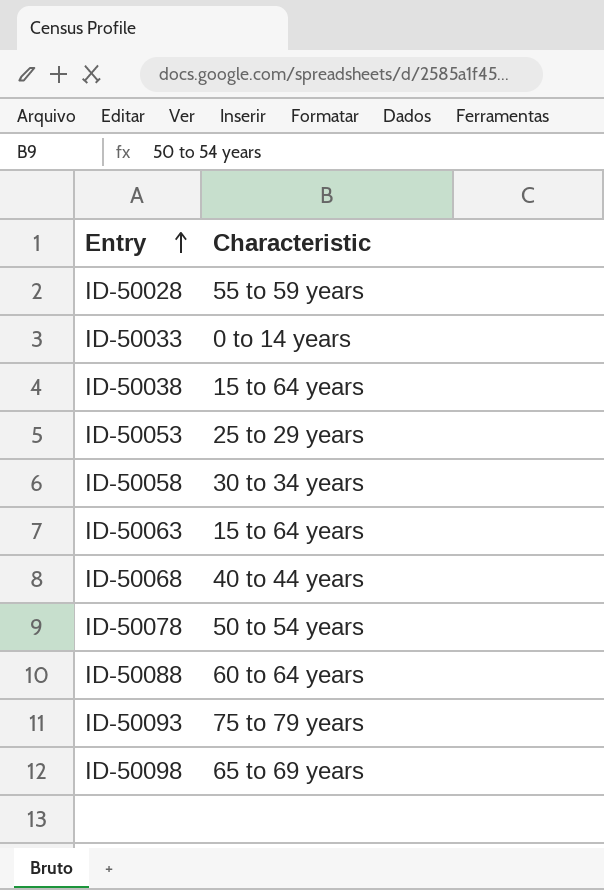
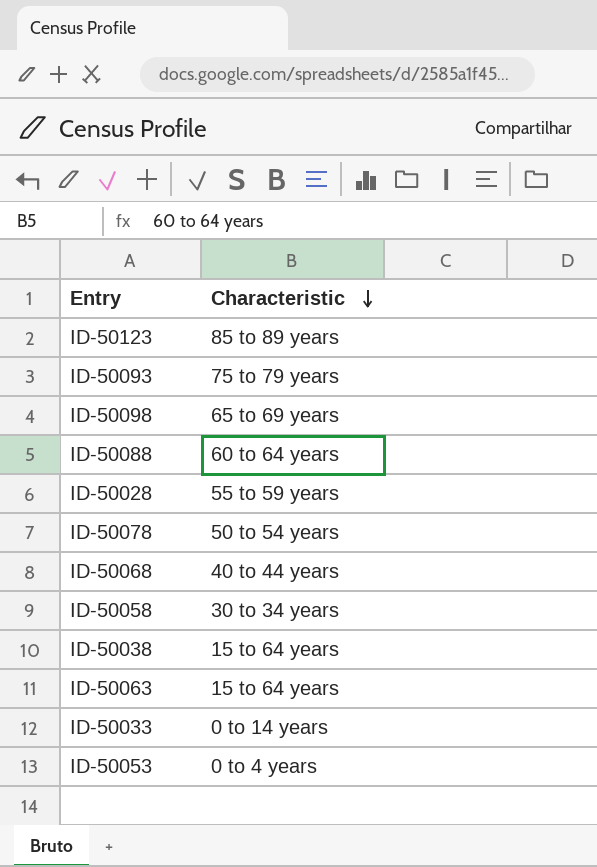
row order: Entry ascending -> Characteristic descending
row ID-50123: none -> 85 to 89 years
ID-50053 | Characteristic: 25 to 29 years -> 0 to 4 years

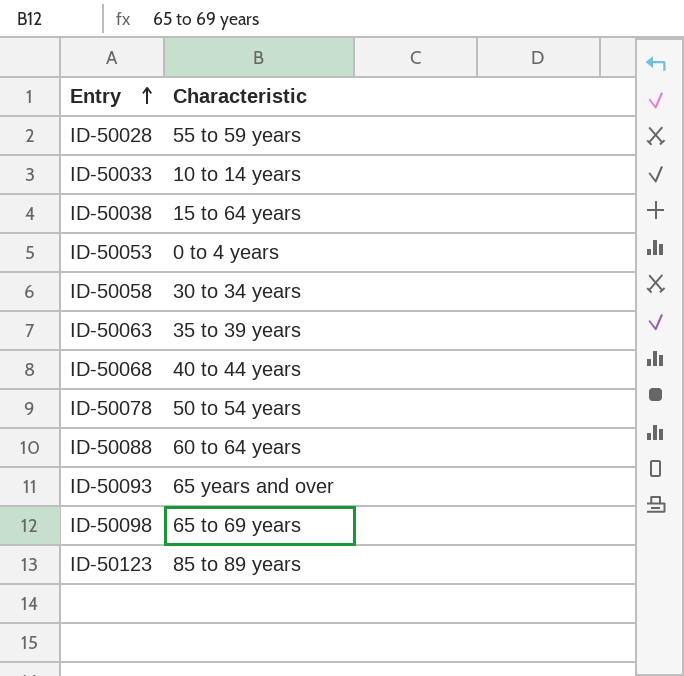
row order: Characteristic descending -> Entry ascending
ID-50033 | Characteristic: 0 to 14 years -> 10 to 14 years
ID-50063 | Characteristic: 15 to 64 years -> 35 to 39 years
ID-50093 | Characteristic: 75 to 79 years -> 65 years and over

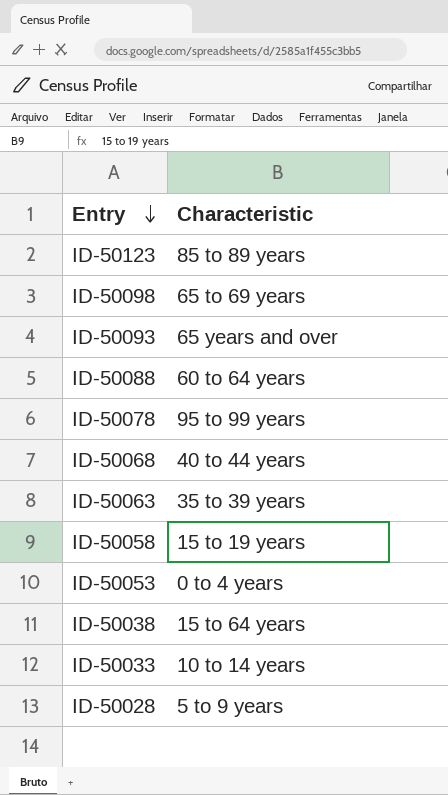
row order: Entry ascending -> Entry descending
ID-50078 | Characteristic: 50 to 54 years -> 95 to 99 years
ID-50058 | Characteristic: 30 to 34 years -> 15 to 19 years
ID-50028 | Characteristic: 55 to 59 years -> 5 to 9 years

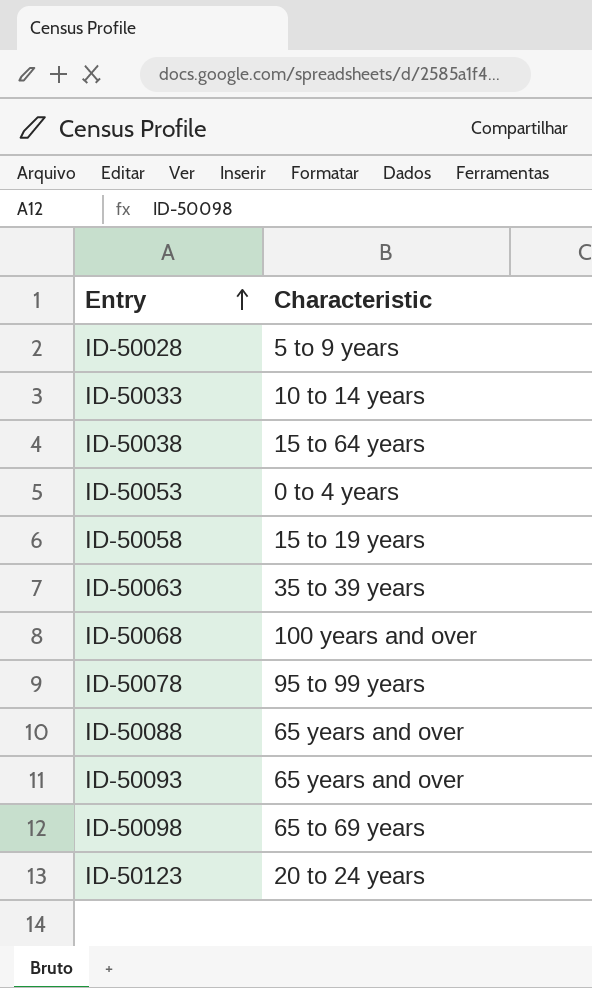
row order: Entry descending -> Entry ascending
ID-50068 | Characteristic: 40 to 44 years -> 100 years and over
ID-50088 | Characteristic: 60 to 64 years -> 65 years and over
ID-50123 | Characteristic: 85 to 89 years -> 20 to 24 years

